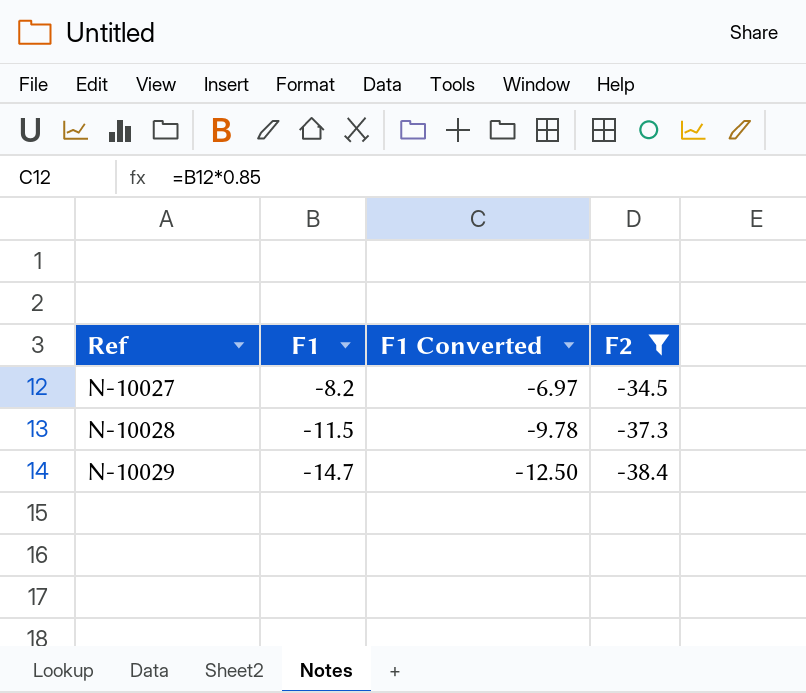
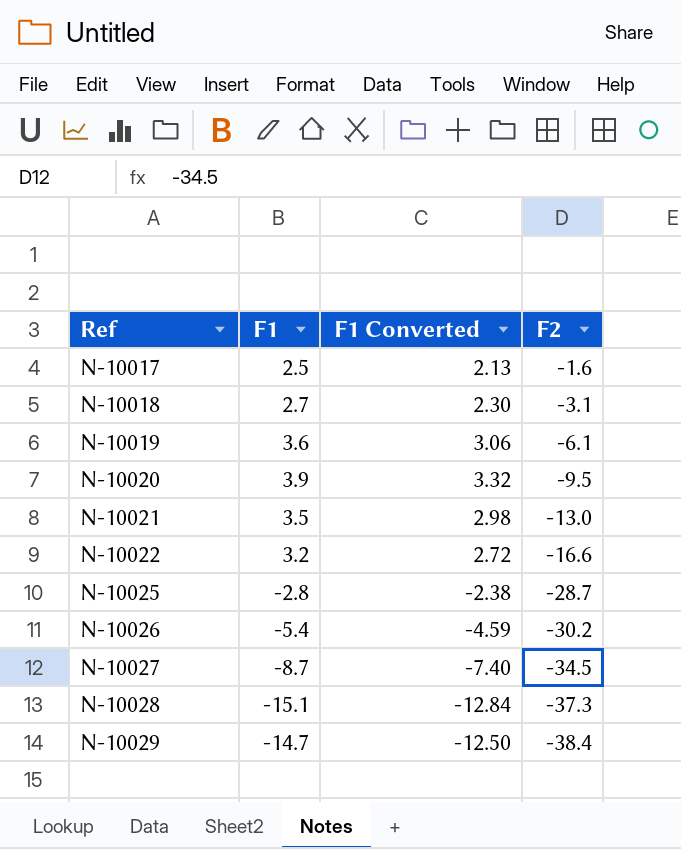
filter: F2 <= -34.5 -> none
N-10027 | F1: -8.2 -> -8.7
N-10027 | F1 Converted: -6.97 -> -7.40
N-10028 | F1: -11.5 -> -15.1
N-10028 | F1 Converted: -9.78 -> -12.84

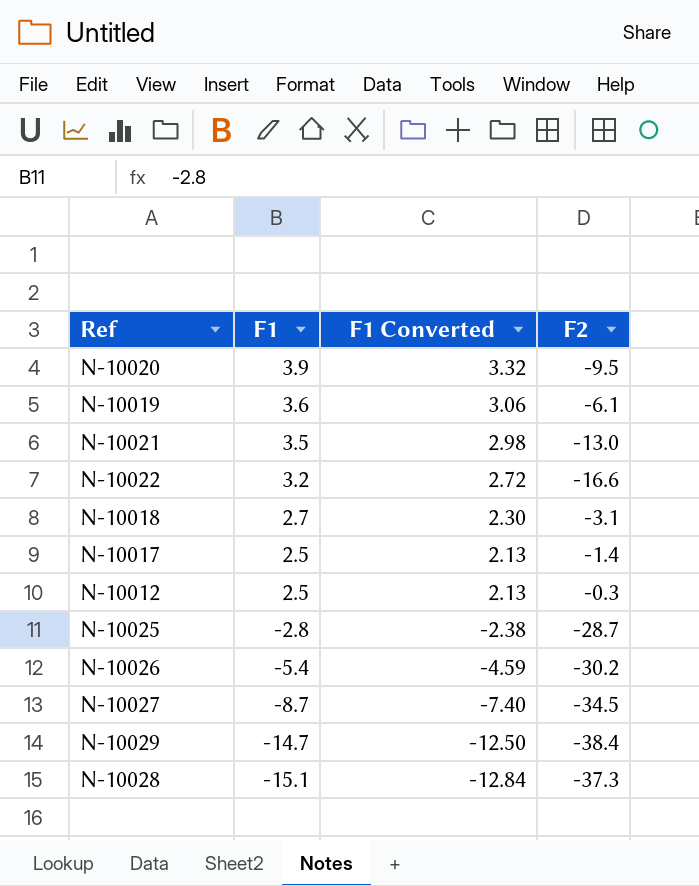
row order: Ref ascending -> F1 descending
N-10017 | F2: -1.6 -> -1.4
row N-10012: none -> 2.5 | 2.13 | -0.3

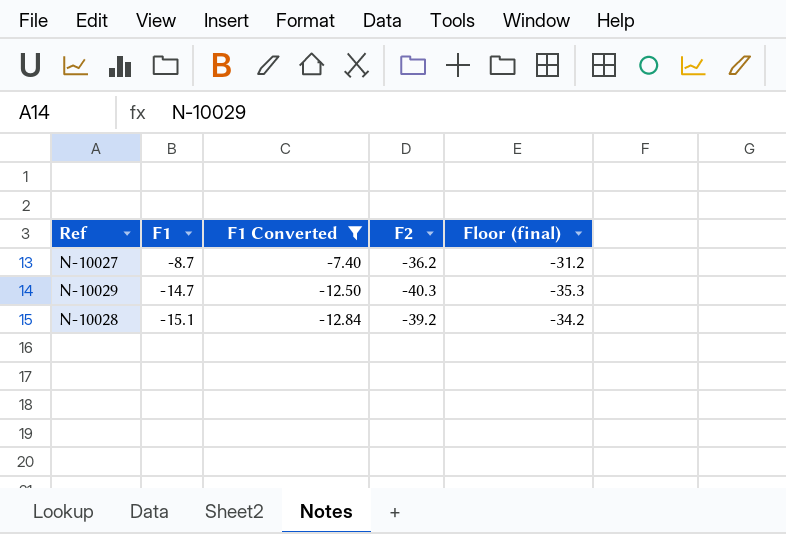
filter: none -> F1 Converted <= -7.40
column Floor (final) | formula: none -> [F2] + 5
N-10027 | F2: -34.5 -> -36.2
N-10029 | F2: -38.4 -> -40.3
N-10028 | F2: -37.3 -> -39.2

